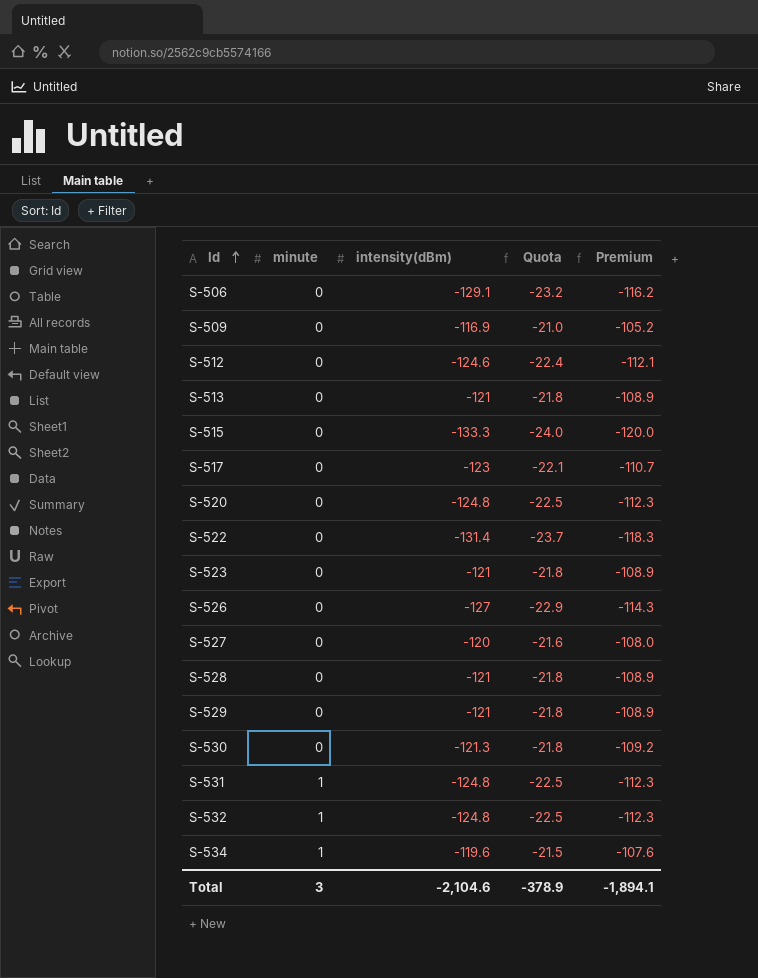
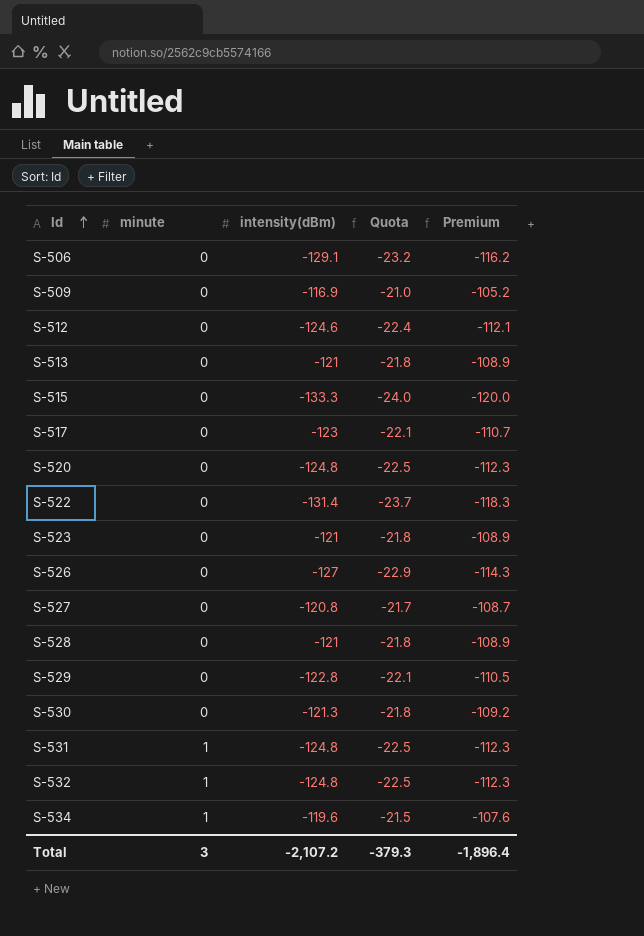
S-527 | intensity(dBm): -120 -> -120.8
S-527 | Quota: -21.6 -> -21.7
S-527 | Premium: -108.0 -> -108.7
S-529 | intensity(dBm): -121 -> -122.8
S-529 | Quota: -21.8 -> -22.1
S-529 | Premium: -108.9 -> -110.5
Total | intensity(dBm): -2,104.6 -> -2,107.2
Total | Quota: -378.9 -> -379.3
Total | Premium: -1,894.1 -> -1,896.4

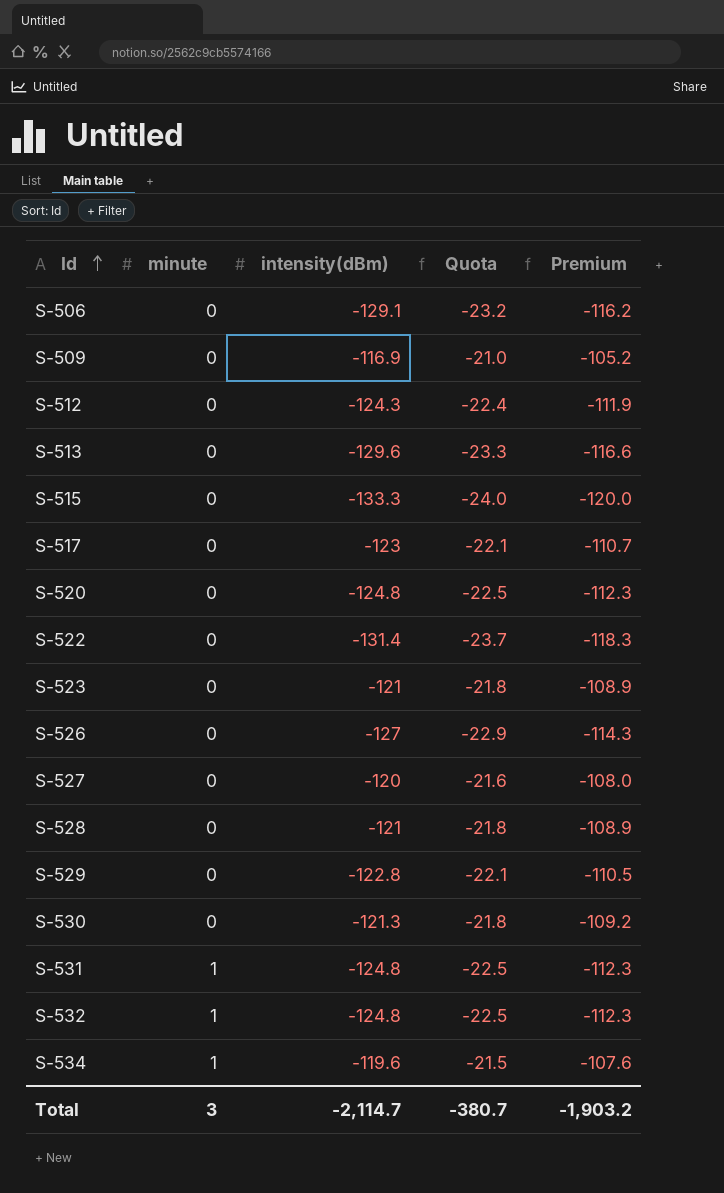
S-512 | intensity(dBm): -124.6 -> -124.3
S-512 | Premium: -112.1 -> -111.9
S-513 | intensity(dBm): -121 -> -129.6
S-513 | Quota: -21.8 -> -23.3
S-513 | Premium: -108.9 -> -116.6
S-527 | intensity(dBm): -120.8 -> -120
S-527 | Quota: -21.7 -> -21.6
S-527 | Premium: -108.7 -> -108.0
Total | intensity(dBm): -2,107.2 -> -2,114.7
Total | Quota: -379.3 -> -380.7
Total | Premium: -1,896.4 -> -1,903.2

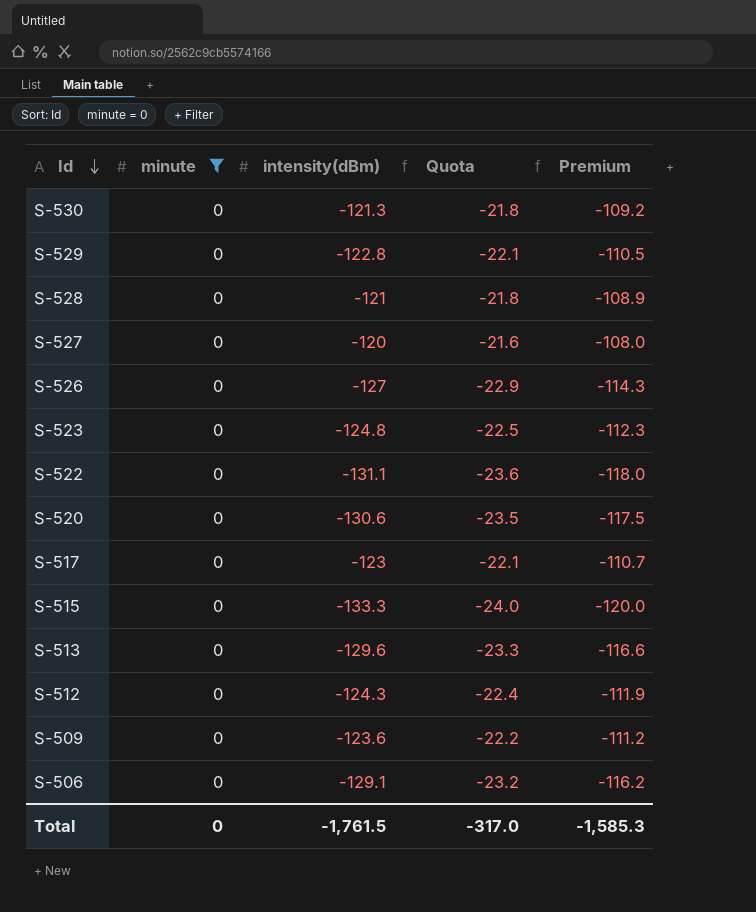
filter: none -> minute = 0
row order: Id ascending -> Id descending
S-523 | intensity(dBm): -121 -> -124.8
S-523 | Quota: -21.8 -> -22.5
S-523 | Premium: -108.9 -> -112.3
S-522 | intensity(dBm): -131.4 -> -131.1
S-522 | Quota: -23.7 -> -23.6
S-522 | Premium: -118.3 -> -118.0
S-520 | intensity(dBm): -124.8 -> -130.6
S-520 | Quota: -22.5 -> -23.5
S-520 | Premium: -112.3 -> -117.5
S-509 | intensity(dBm): -116.9 -> -123.6
S-509 | Quota: -21.0 -> -22.2
S-509 | Premium: -105.2 -> -111.2
Total | minute: 3 -> 0
Total | intensity(dBm): -2,114.7 -> -1,761.5
Total | Quota: -380.7 -> -317.0
Total | Premium: -1,903.2 -> -1,585.3

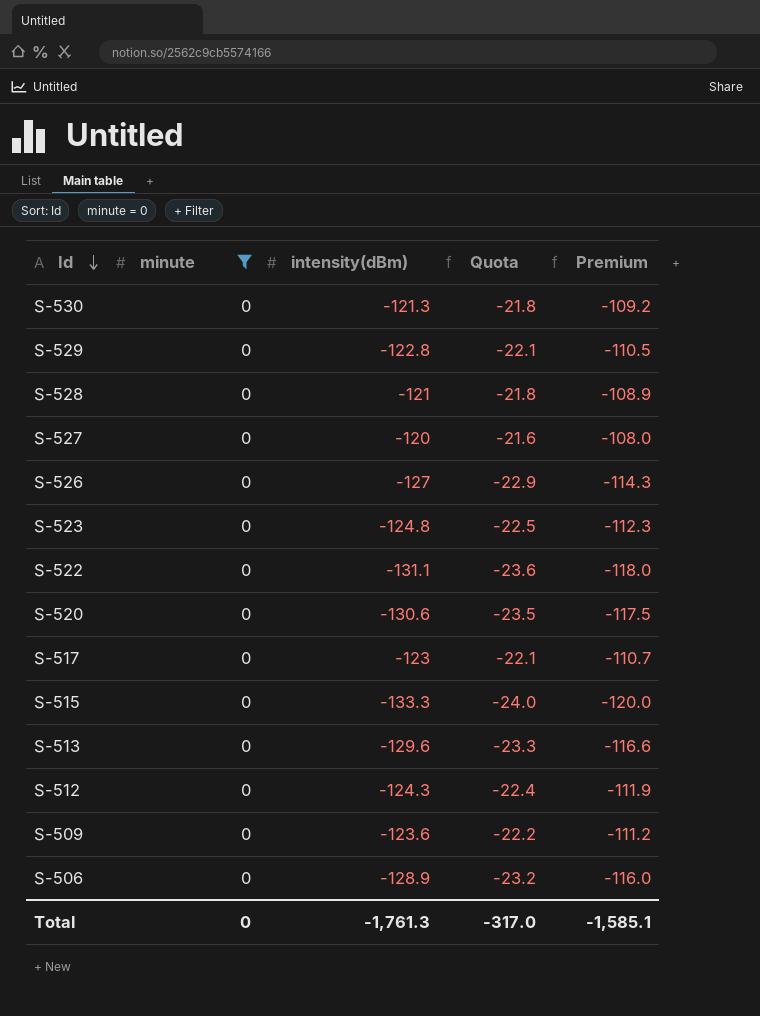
S-506 | intensity(dBm): -129.1 -> -128.9
S-506 | Premium: -116.2 -> -116.0
Total | intensity(dBm): -1,761.5 -> -1,761.3
Total | Premium: -1,585.3 -> -1,585.1

